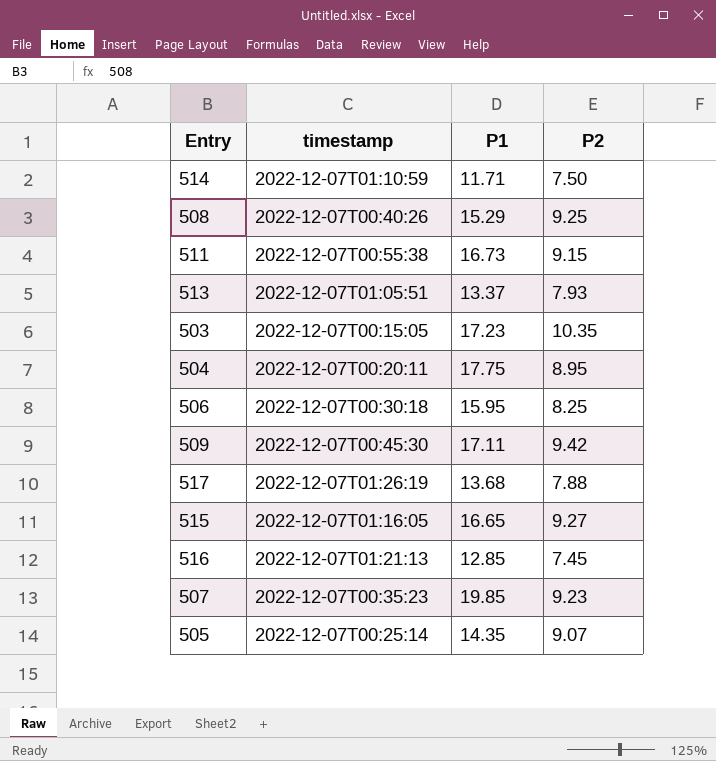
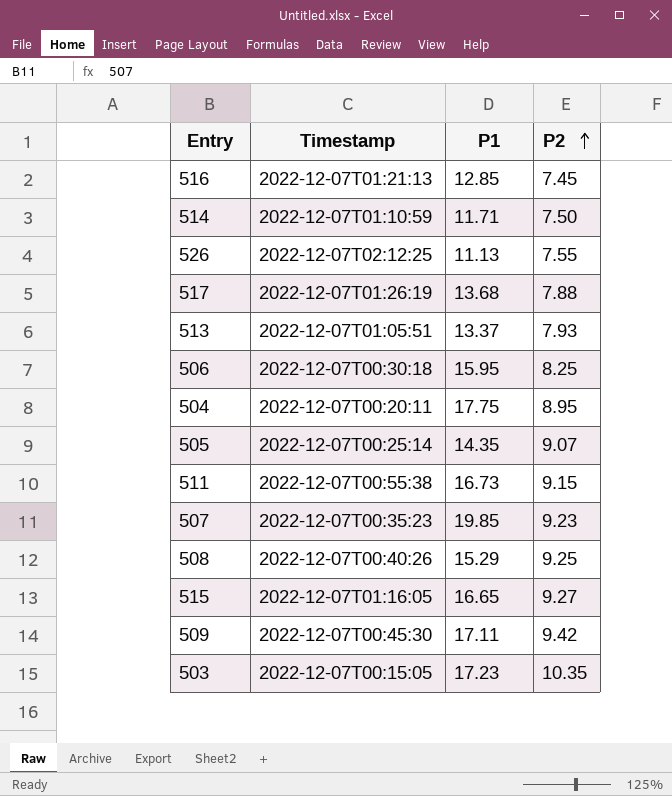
row order: none -> P2 ascending
column name: timestamp -> Timestamp
row 526: none -> 2022-12-07T02:12:25 | 11.13 | 7.55

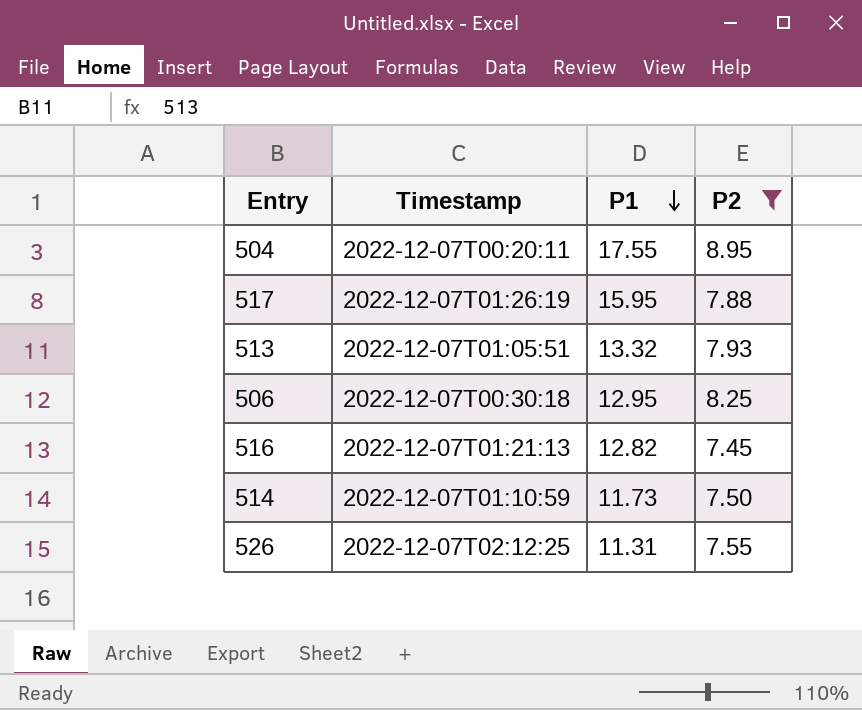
filter: none -> P2 <= 8.95
row order: P2 ascending -> P1 descending
504 | P1: 17.75 -> 17.55
517 | P1: 13.68 -> 15.95
513 | P1: 13.37 -> 13.32
506 | P1: 15.95 -> 12.95
516 | P1: 12.85 -> 12.82
514 | P1: 11.71 -> 11.73
526 | P1: 11.13 -> 11.31

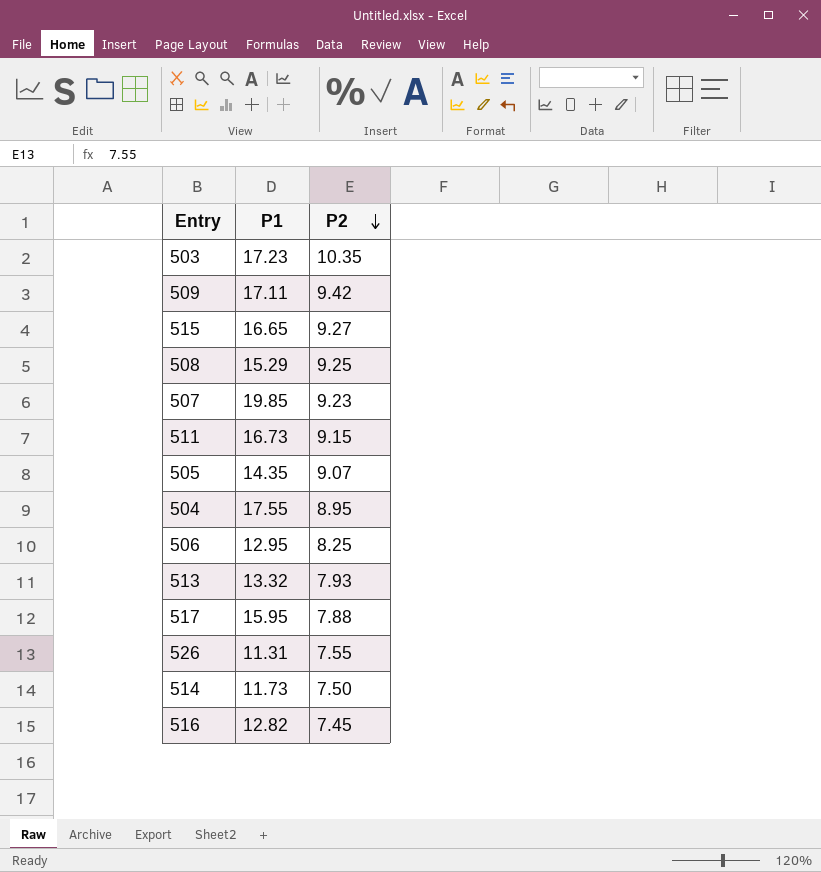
filter: P2 <= 8.95 -> none
row order: P1 descending -> P2 descending
column Timestamp | position: 2 -> none

